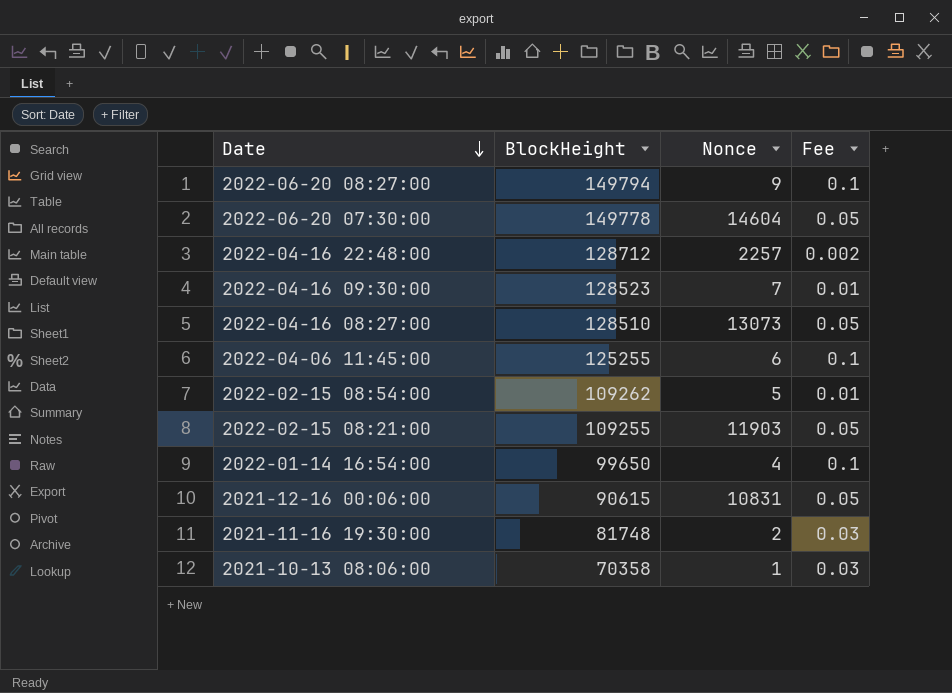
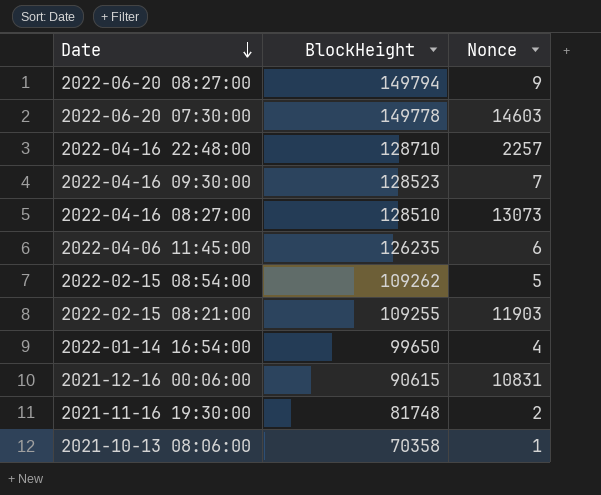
column Fee | position: 4 -> none
2022-06-20 07:30:00 | Nonce: 14604 -> 14603
2022-04-16 22:48:00 | BlockHeight: 128712 -> 128710
2022-04-06 11:45:00 | BlockHeight: 125255 -> 126235

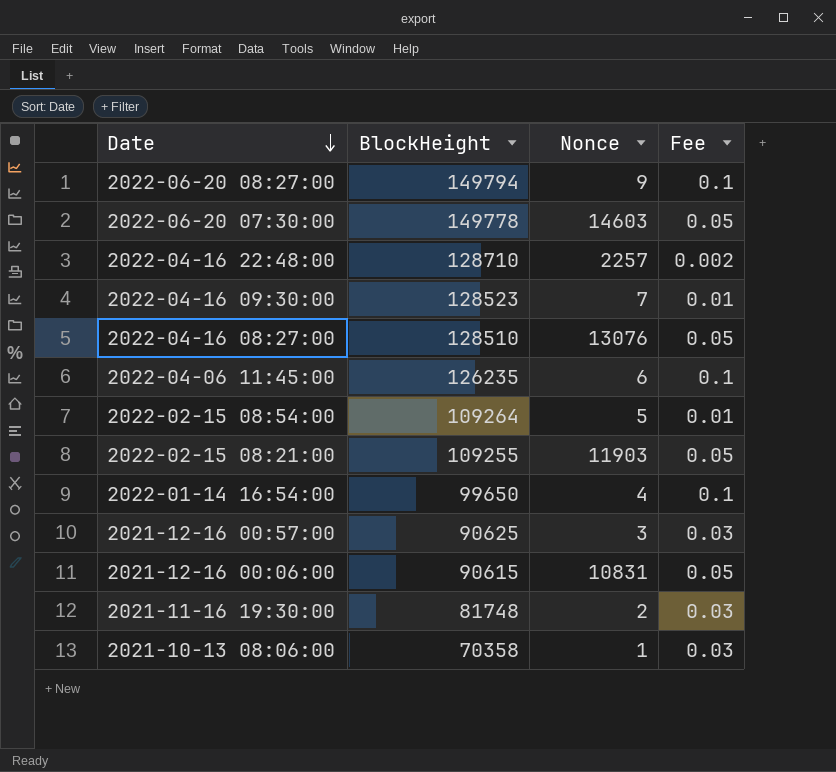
column Fee | position: none -> 4
2022-04-16 08:27:00 | Nonce: 13073 -> 13076
2022-02-15 08:54:00 | BlockHeight: 109262 -> 109264
row 2021-12-16 00:57:00: none -> 90625 | 3 | 0.03

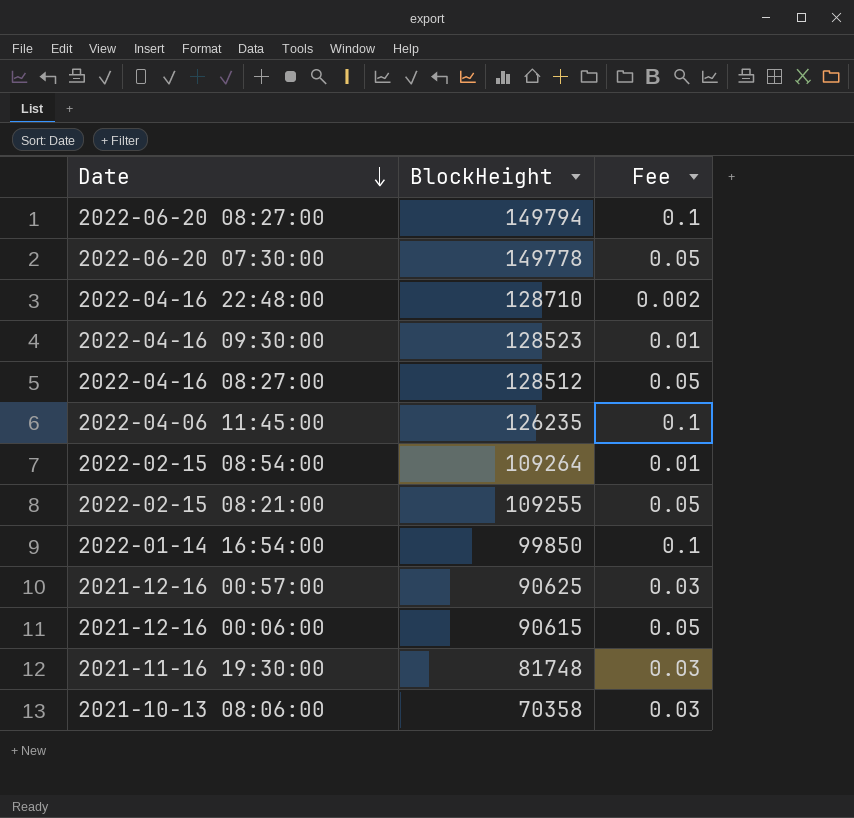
column Nonce | position: 3 -> none
2022-04-16 08:27:00 | BlockHeight: 128510 -> 128512
2022-01-14 16:54:00 | BlockHeight: 99650 -> 99850

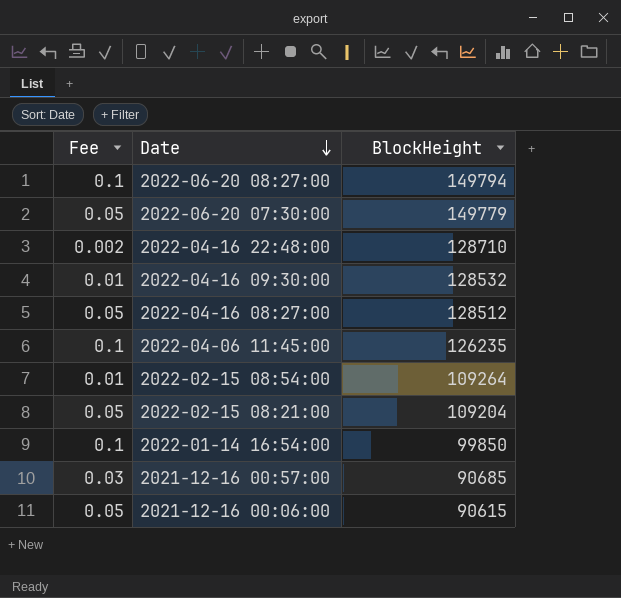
column Fee | position: 3 -> 1
row 2021-11-16 19:30:00: 81748 | 0.03 -> none
row 2021-10-13 08:06:00: 70358 | 0.03 -> none
2022-06-20 07:30:00 | BlockHeight: 149778 -> 149779
2022-04-16 09:30:00 | BlockHeight: 128523 -> 128532
2022-02-15 08:21:00 | BlockHeight: 109255 -> 109204
2021-12-16 00:57:00 | BlockHeight: 90625 -> 90685

